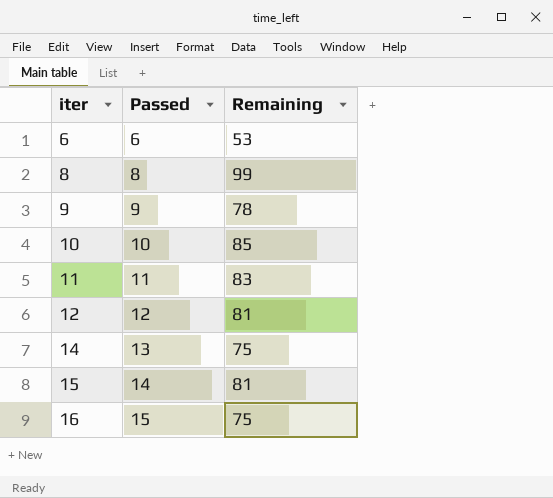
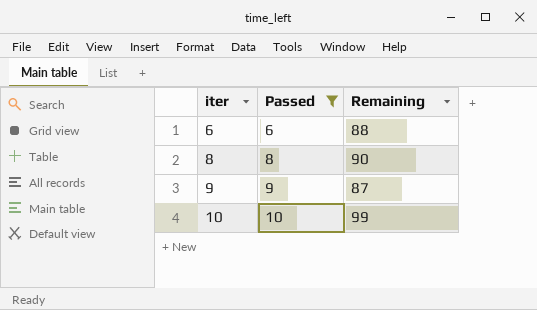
filter: none -> Passed <= 10
6 | Remaining: 53 -> 88
8 | Remaining: 99 -> 90
9 | Remaining: 78 -> 87
10 | Remaining: 85 -> 99

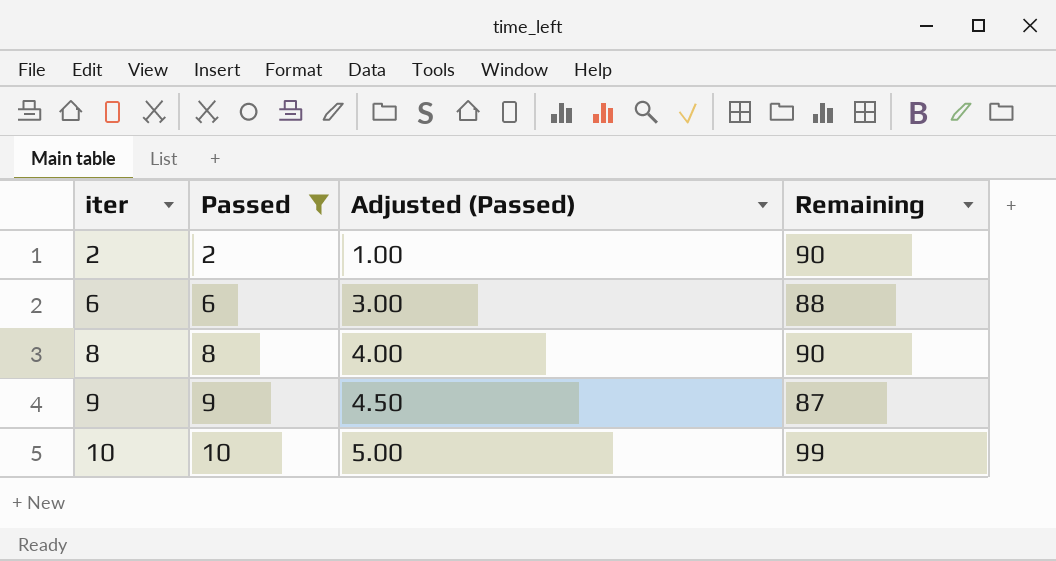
column Adjusted (Passed) | formula: none -> [Passed] * 0.5
row 2: none -> 2 | 1.00 | 90

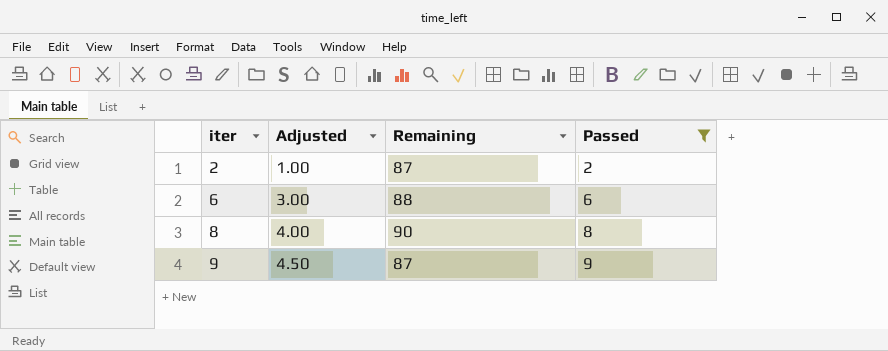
column name: Adjusted (Passed) -> Adjusted
column Passed | position: 2 -> 4
row 10: 10 | 5.00 | 99 -> none
2 | Remaining: 90 -> 87

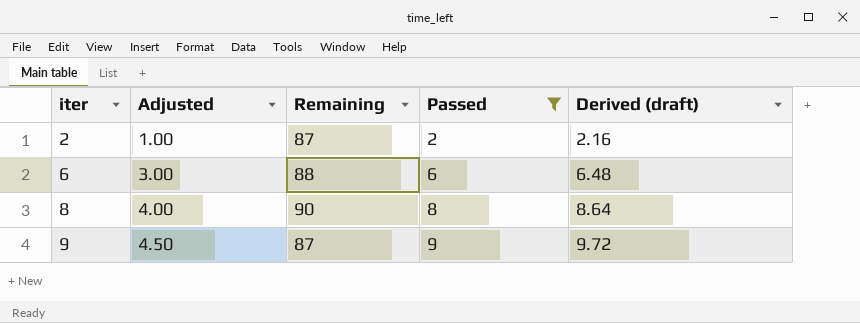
column Derived (draft) | formula: none -> [Passed] * 1.08

